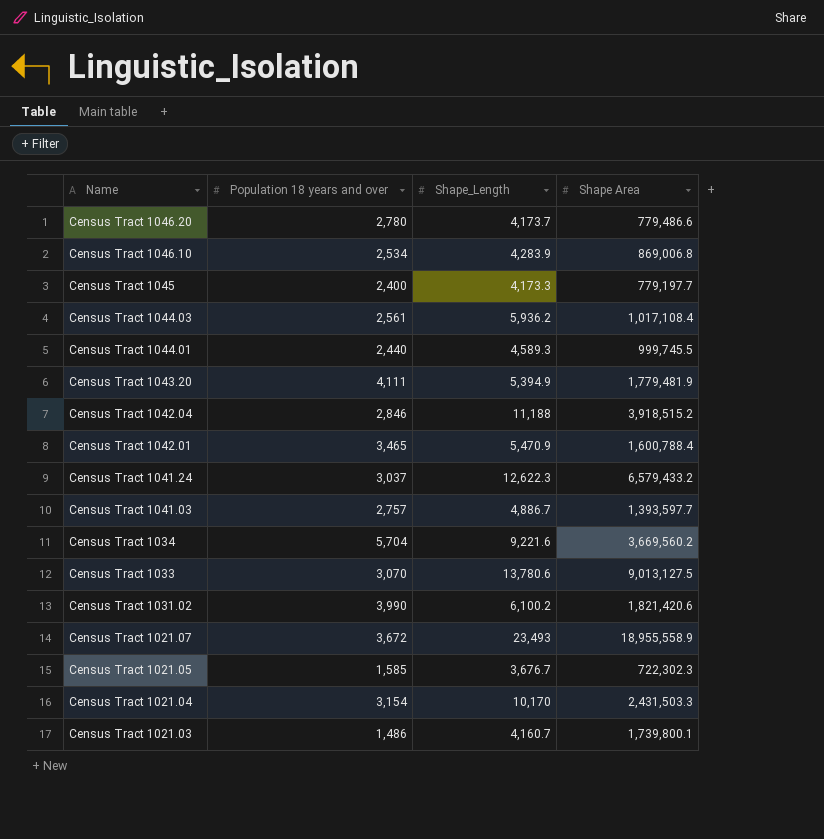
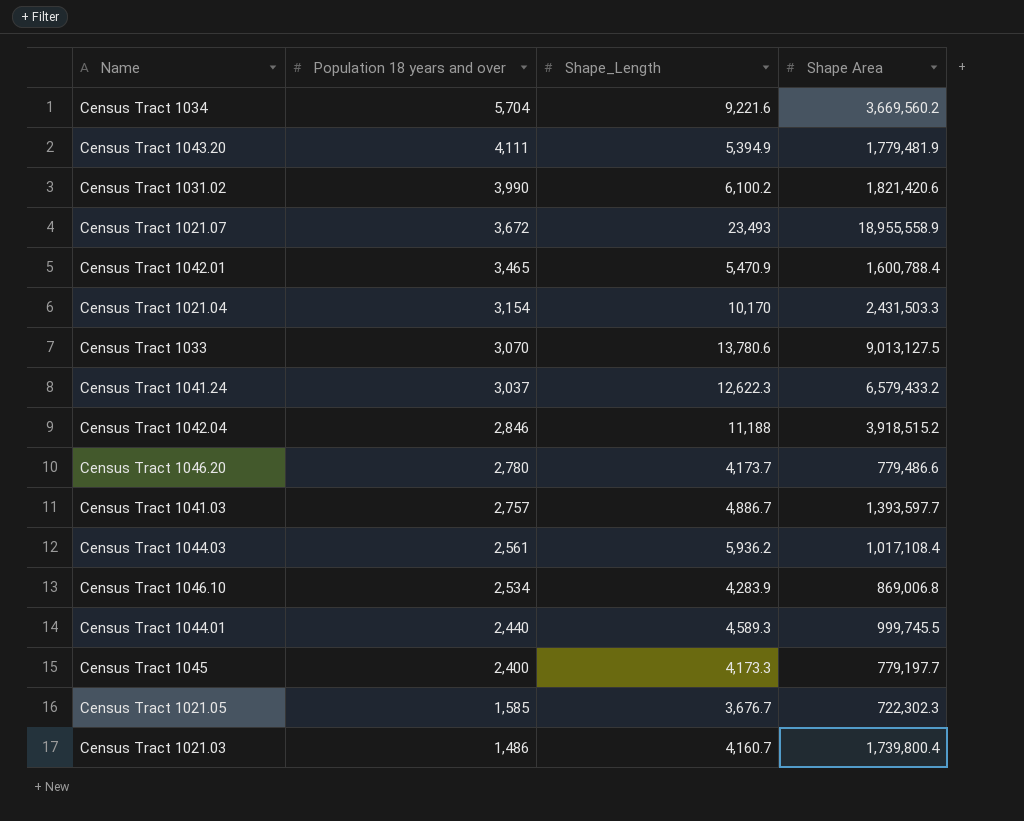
row order: Name descending -> Population 18 years and over descending
Census Tract 1021.03 | Shape Area: 1,739,800.1 -> 1,739,800.4

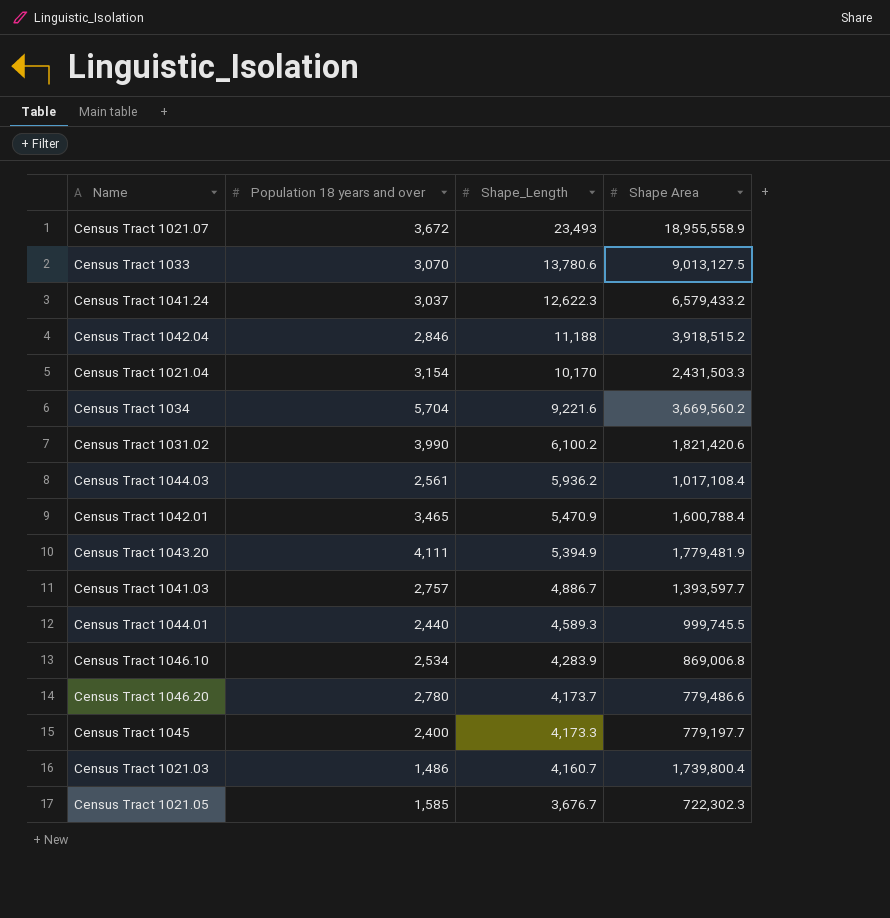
row order: Population 18 years and over descending -> Shape_Length descending

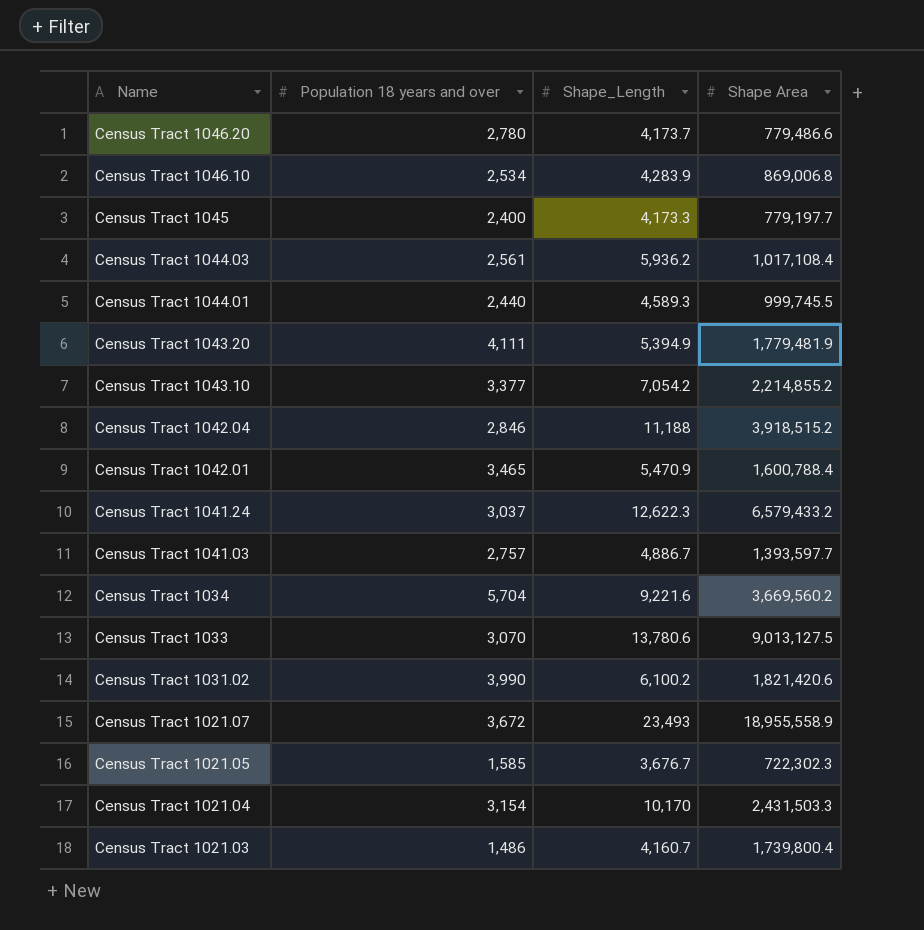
row order: Shape_Length descending -> Name descending
row Census Tract 1043.10: none -> 3,377 | 7,054.2 | 2,214,855.2

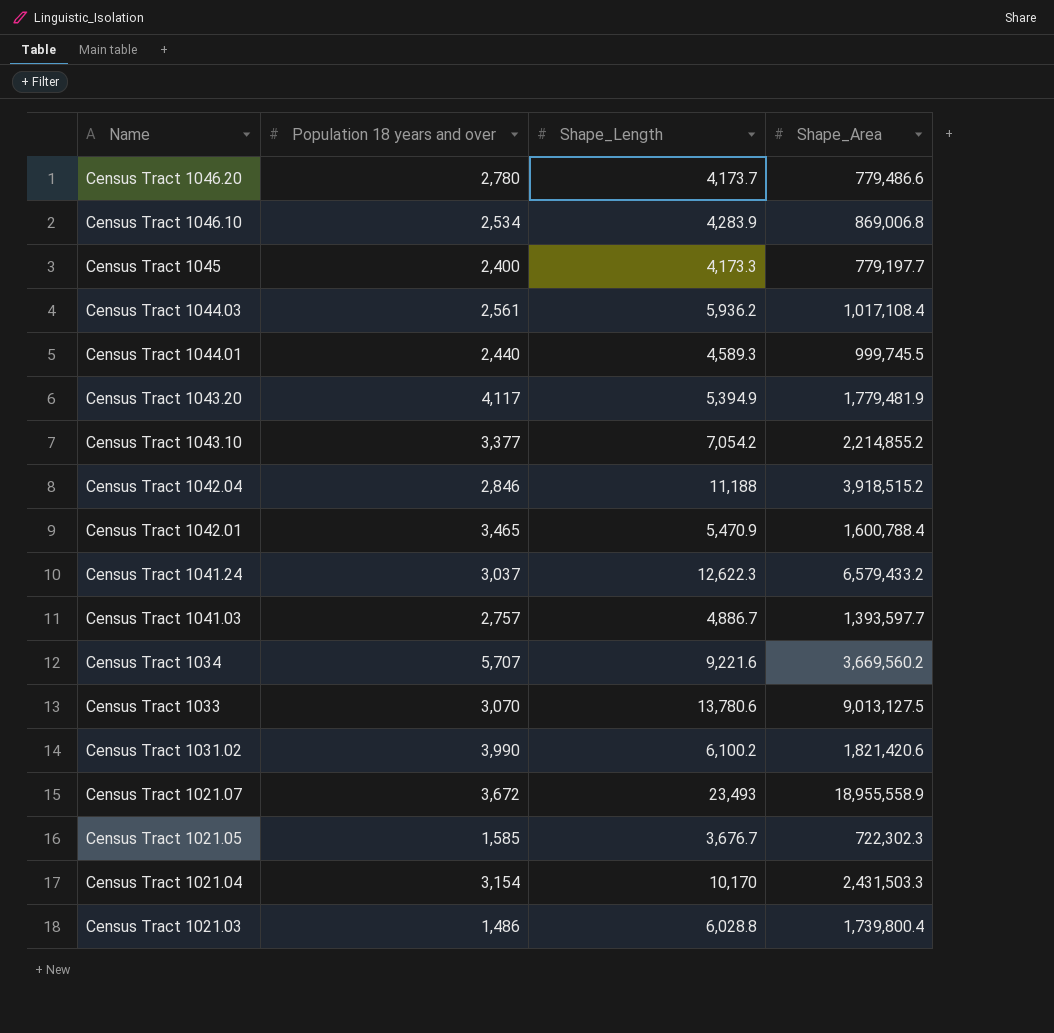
column name: Shape Area -> Shape_Area
Census Tract 1043.20 | Population 18 years and over: 4,111 -> 4,117
Census Tract 1034 | Population 18 years and over: 5,704 -> 5,707
Census Tract 1021.03 | Shape_Length: 4,160.7 -> 6,028.8

